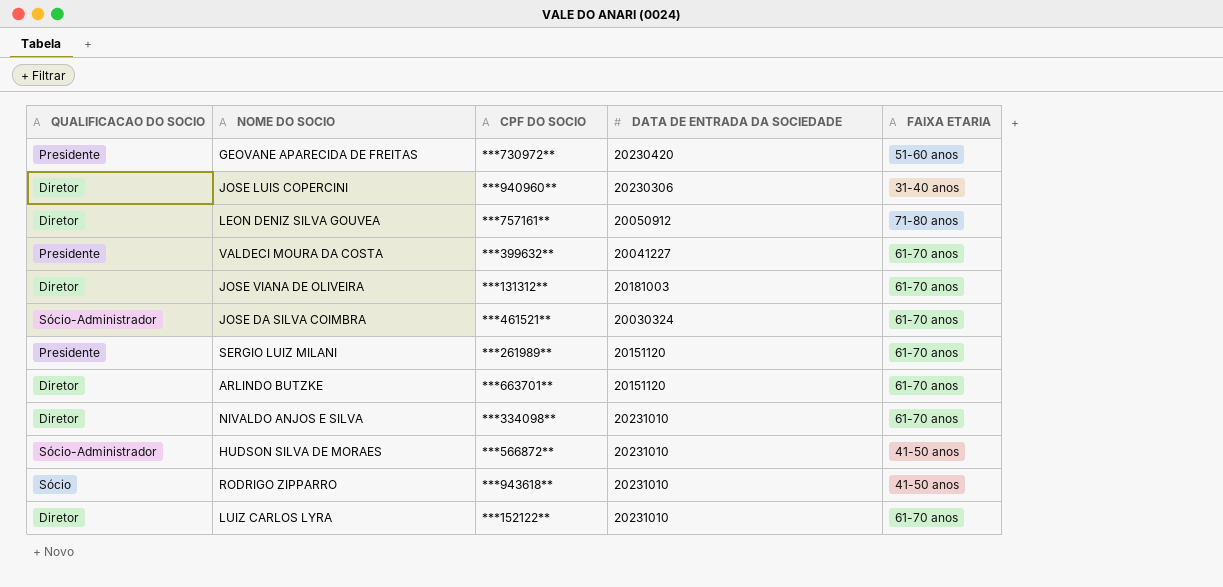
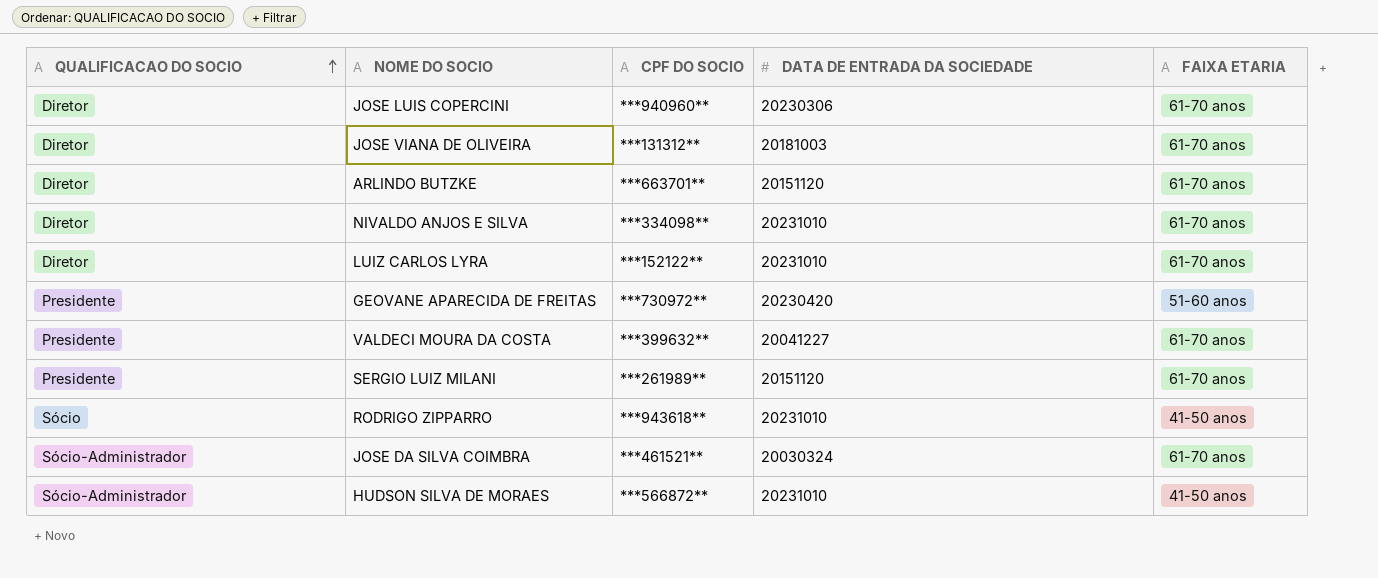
row order: none -> QUALIFICACAO DO SOCIO ascending
row LEON DENIZ SILVA GOUVEA: Diretor | ***757161** | 20050912 | 71-80 anos -> none
JOSE LUIS COPERCINI | FAIXA ETARIA: 31-40 anos -> 61-70 anos

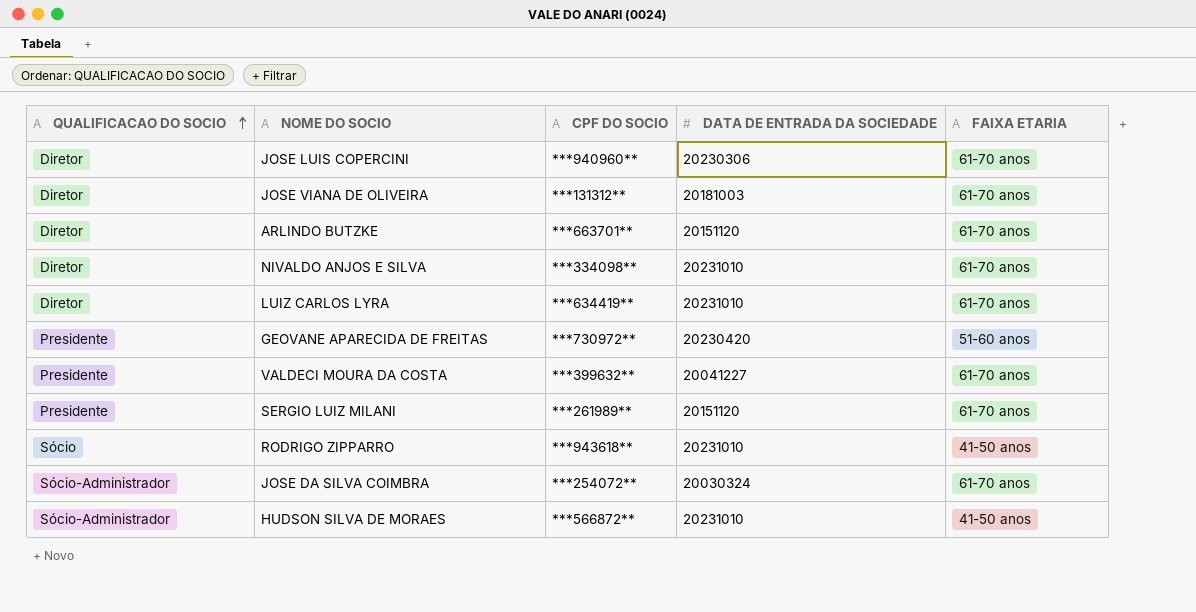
LUIZ CARLOS LYRA | CPF DO SOCIO: ***152122** -> ***634419**
JOSE DA SILVA COIMBRA | CPF DO SOCIO: ***461521** -> ***254072**

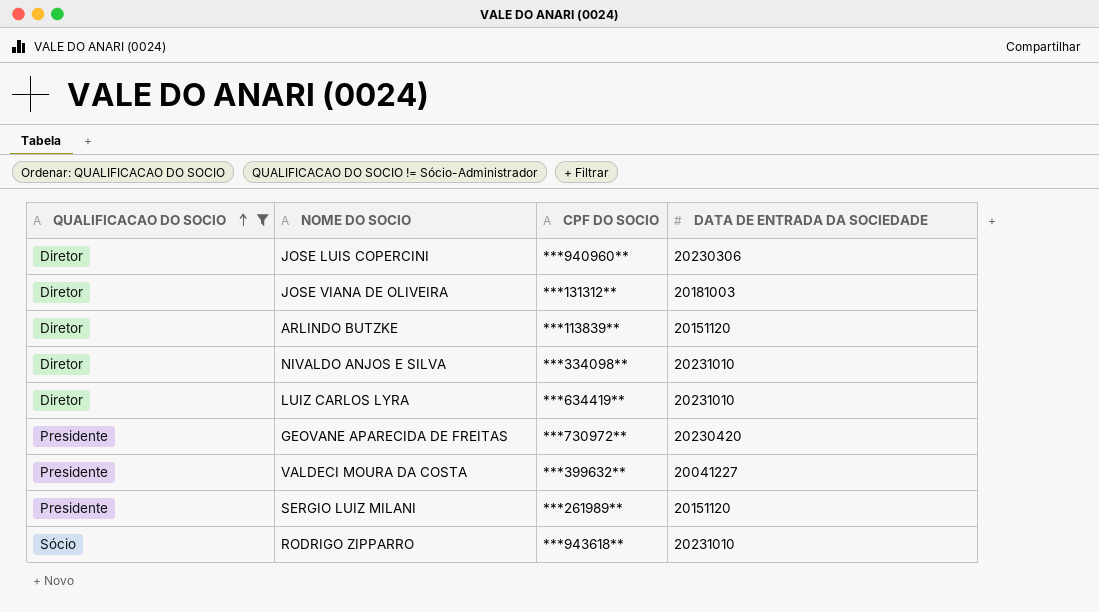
filter: none -> QUALIFICACAO DO SOCIO != Sócio-Administrador
column FAIXA ETARIA | position: 5 -> none
ARLINDO BUTZKE | CPF DO SOCIO: ***663701** -> ***113839**

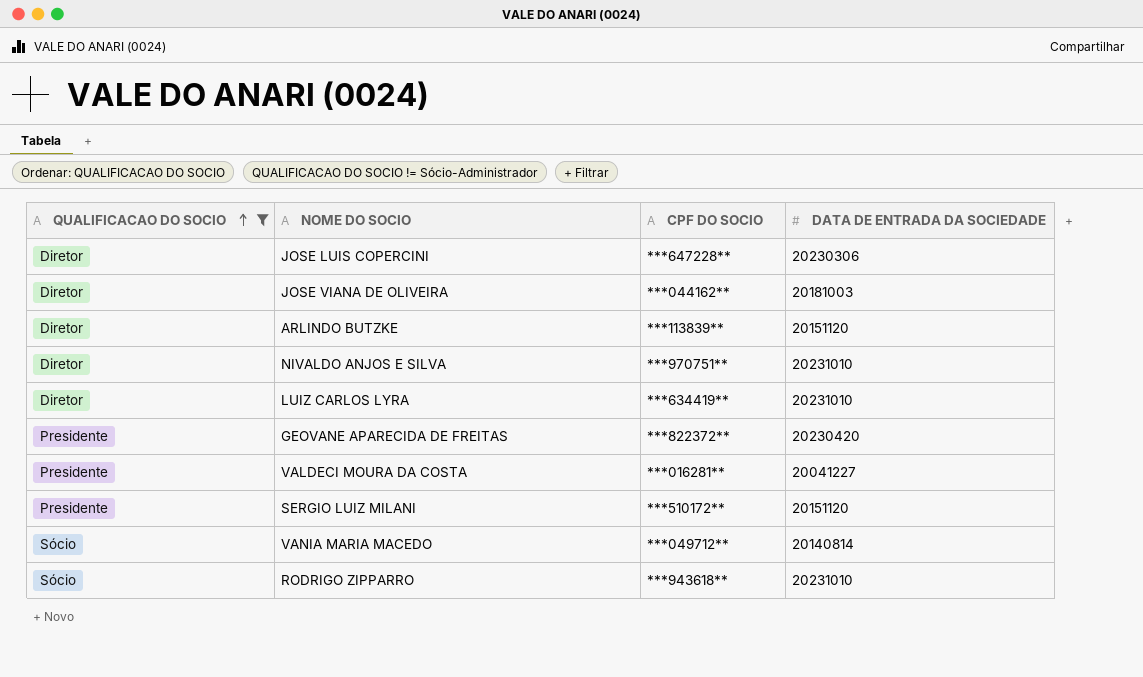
JOSE LUIS COPERCINI | CPF DO SOCIO: ***940960** -> ***647228**
JOSE VIANA DE OLIVEIRA | CPF DO SOCIO: ***131312** -> ***044162**
NIVALDO ANJOS E SILVA | CPF DO SOCIO: ***334098** -> ***970751**
GEOVANE APARECIDA DE FREITAS | CPF DO SOCIO: ***730972** -> ***822372**
VALDECI MOURA DA COSTA | CPF DO SOCIO: ***399632** -> ***016281**
SERGIO LUIZ MILANI | CPF DO SOCIO: ***261989** -> ***510172**
row VANIA MARIA MACEDO: none -> Sócio | ***049712** | 20140814

